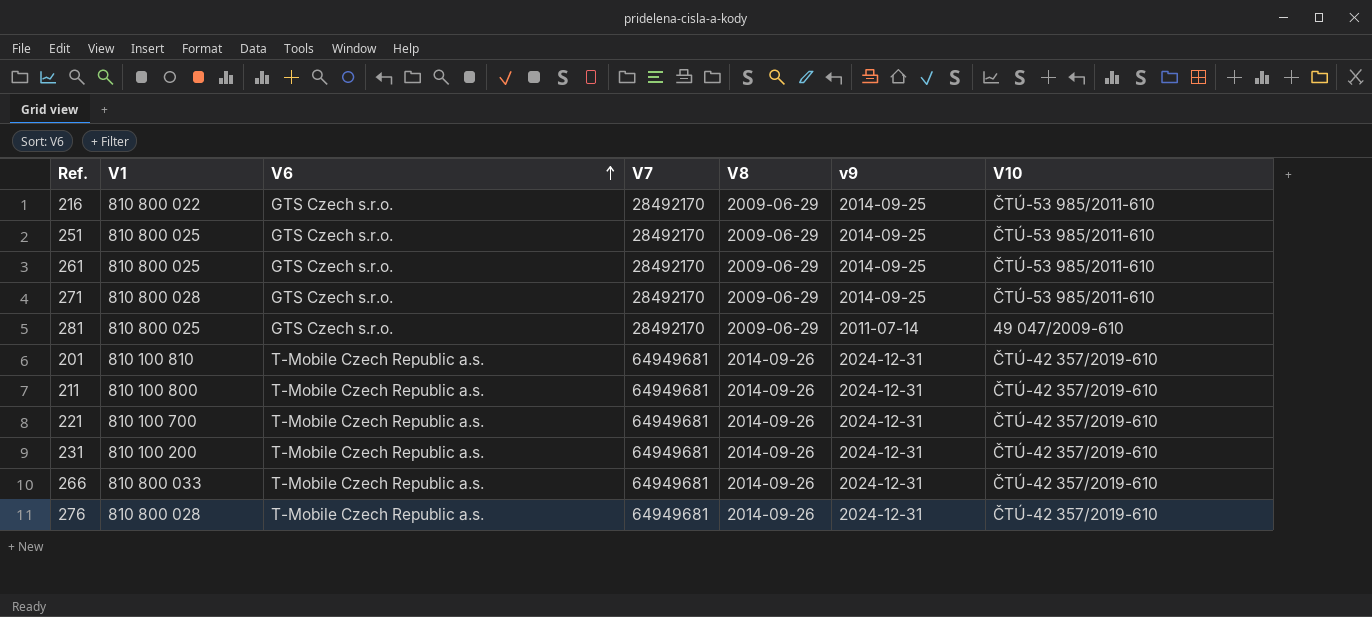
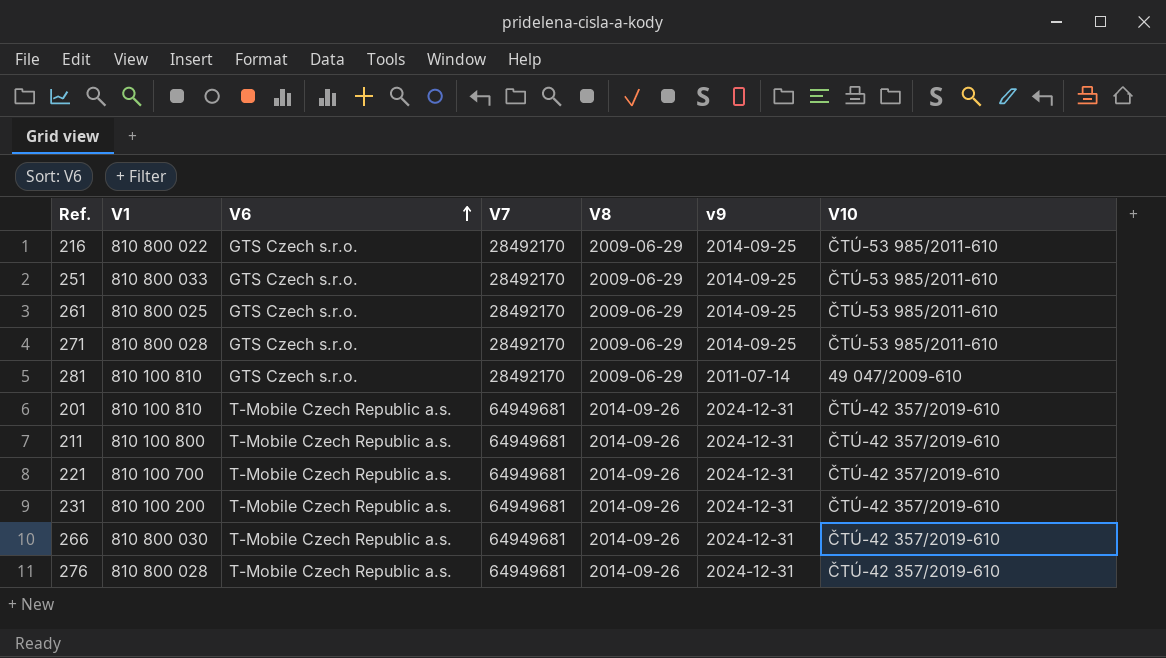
251 | V1: 810 800 025 -> 810 800 033
281 | V1: 810 800 025 -> 810 100 810
266 | V1: 810 800 033 -> 810 800 030

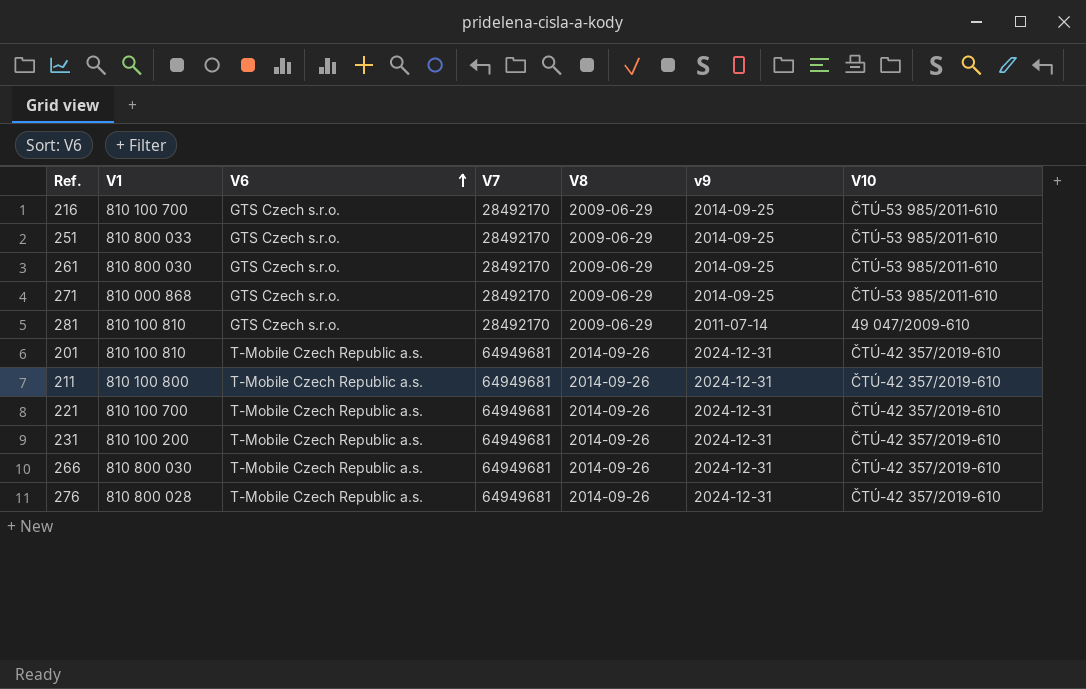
216 | V1: 810 800 022 -> 810 100 700
261 | V1: 810 800 025 -> 810 800 030
271 | V1: 810 800 028 -> 810 000 868

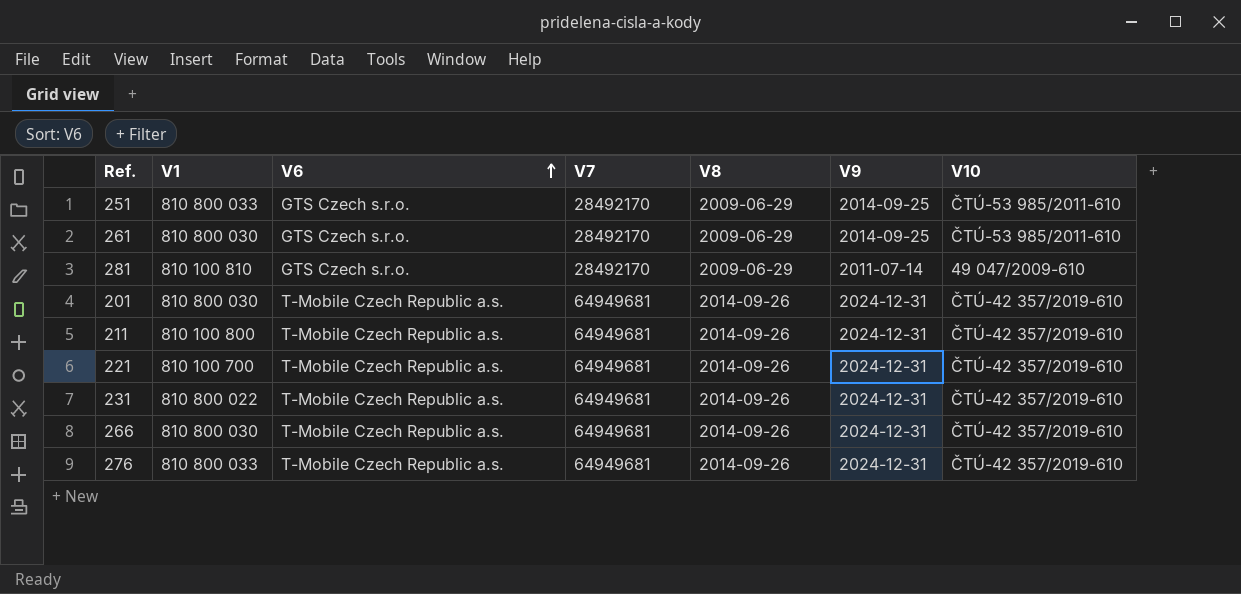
column name: v9 -> V9
row 216: 810 100 700 | GTS Czech s.r.o. | 28492170 | 2009-06-29 | 2014-09-25 | ČTÚ-53 985/2011-610 -> none
row 271: 810 000 868 | GTS Czech s.r.o. | 28492170 | 2009-06-29 | 2014-09-25 | ČTÚ-53 985/2011-610 -> none
201 | V1: 810 100 810 -> 810 800 030
231 | V1: 810 100 200 -> 810 800 022
276 | V1: 810 800 028 -> 810 800 033

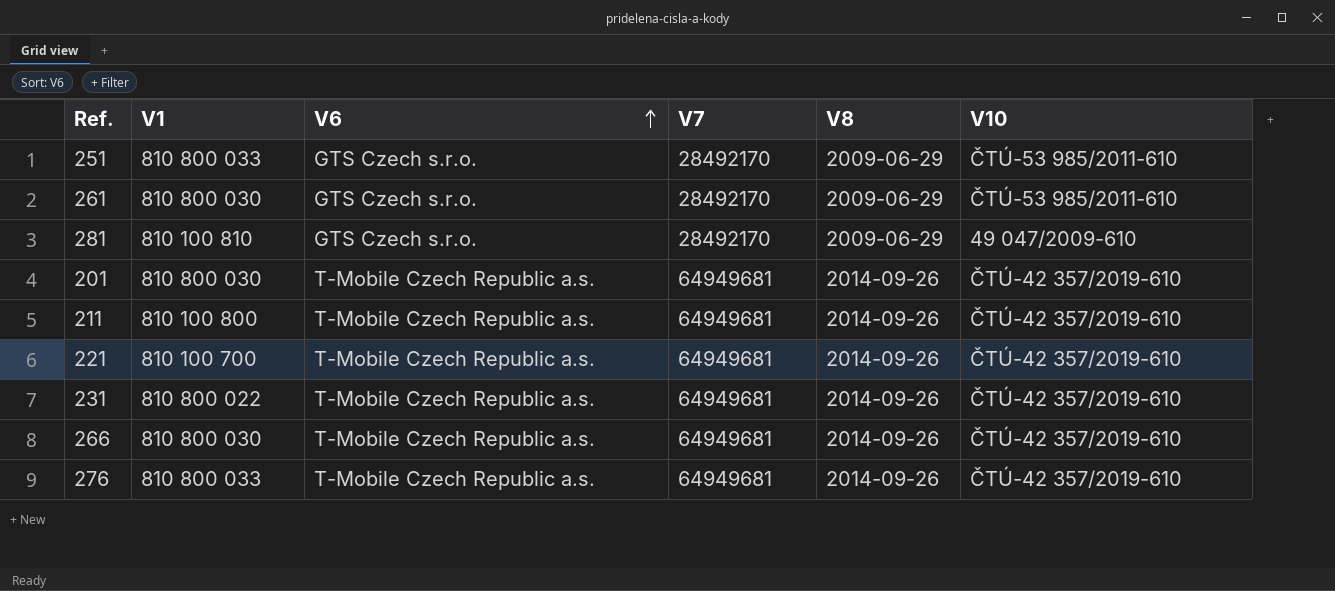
column V9 | position: 6 -> none

